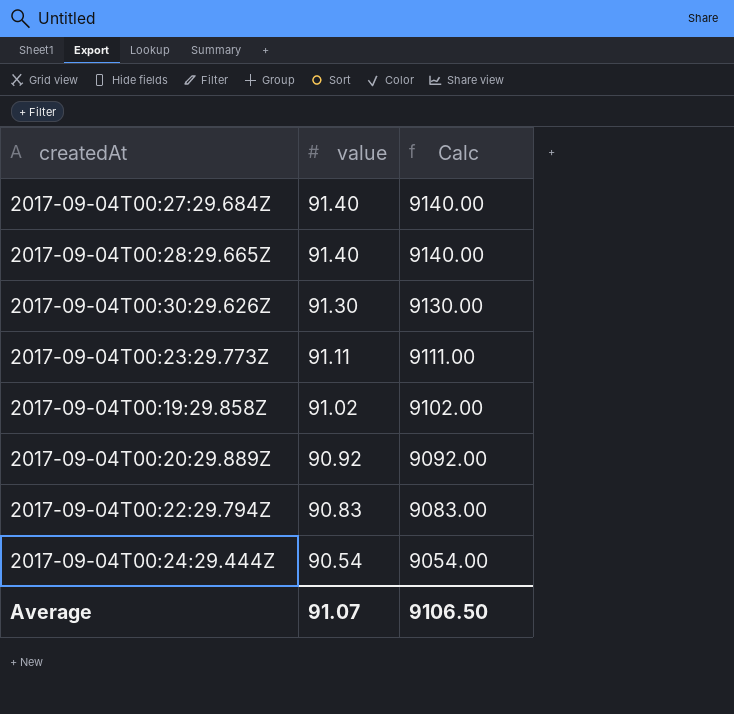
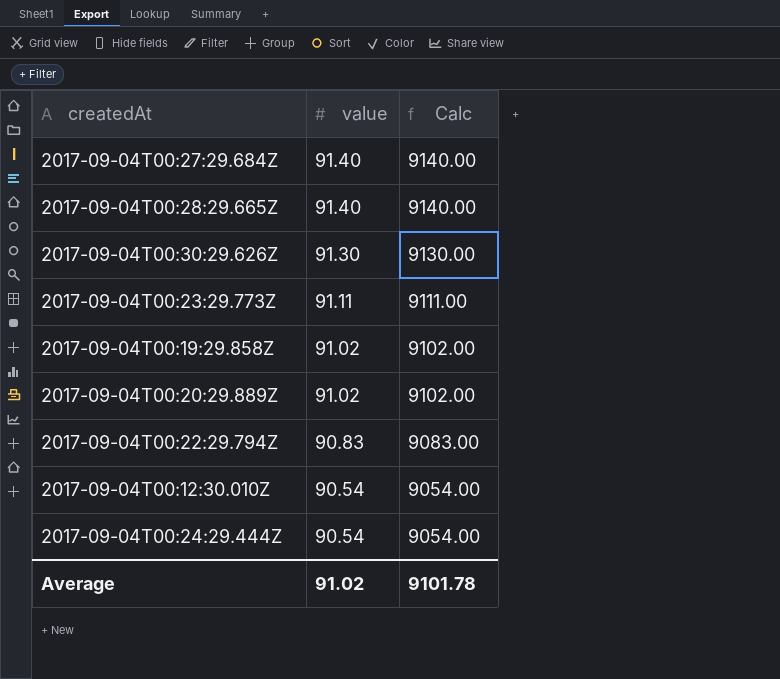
2017-09-04T00:20:29.889Z | value: 90.92 -> 91.02
2017-09-04T00:20:29.889Z | Calc: 9092.00 -> 9102.00
row 2017-09-04T00:12:30.010Z: none -> 90.54 | 9054.00
Average | value: 91.07 -> 91.02
Average | Calc: 9106.50 -> 9101.78

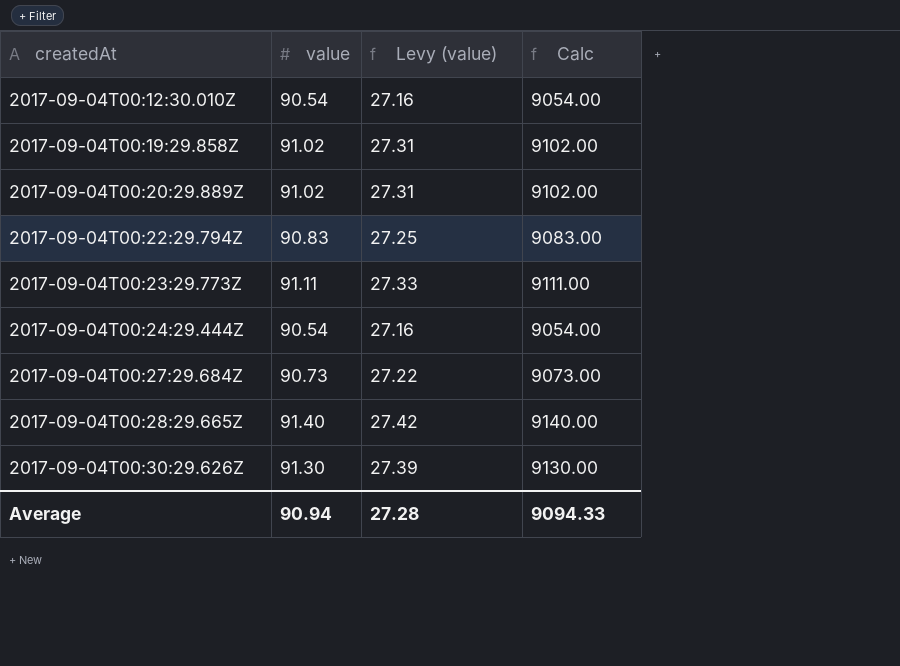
row order: value descending -> createdAt ascending
column Levy (value) | formula: none -> [value] * 0.3
2017-09-04T00:27:29.684Z | value: 91.40 -> 90.73
2017-09-04T00:27:29.684Z | Calc: 9140.00 -> 9073.00
Average | value: 91.02 -> 90.94
Average | Calc: 9101.78 -> 9094.33

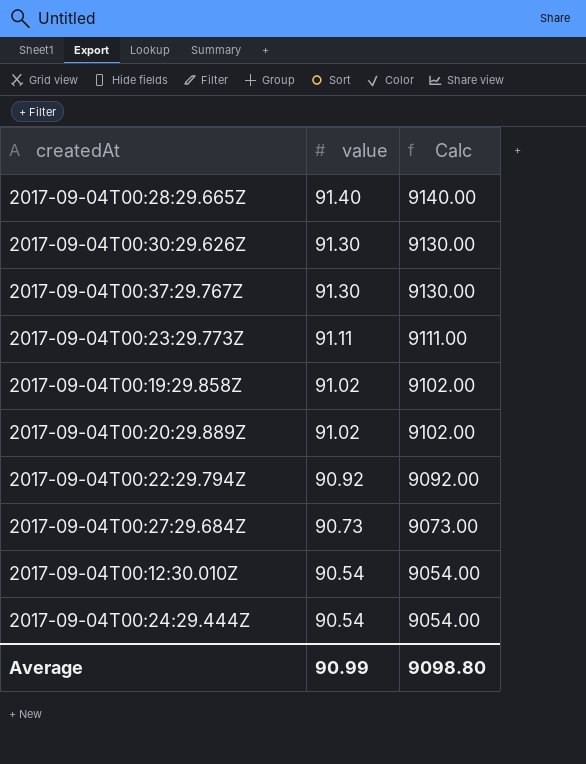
row order: createdAt ascending -> value descending
column Levy (value) | formula: [value] * 0.3 -> none
row 2017-09-04T00:37:29.767Z: none -> 91.30 | 9130.00
2017-09-04T00:22:29.794Z | value: 90.83 -> 90.92
2017-09-04T00:22:29.794Z | Calc: 9083.00 -> 9092.00
Average | value: 90.94 -> 90.99
Average | Calc: 9094.33 -> 9098.80

